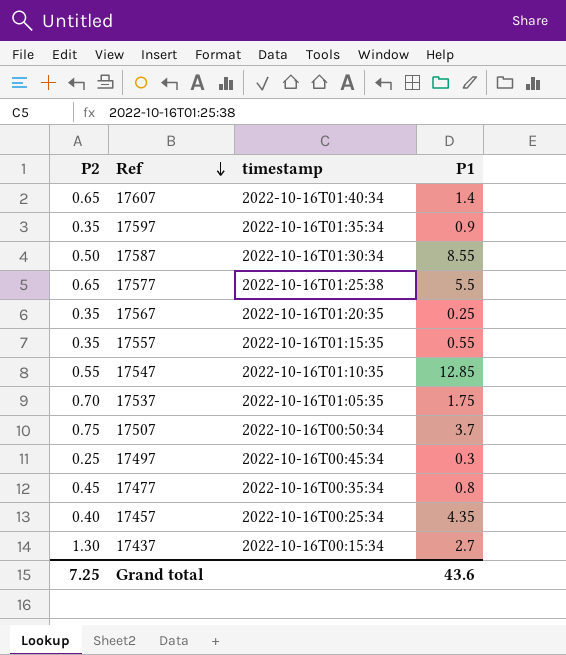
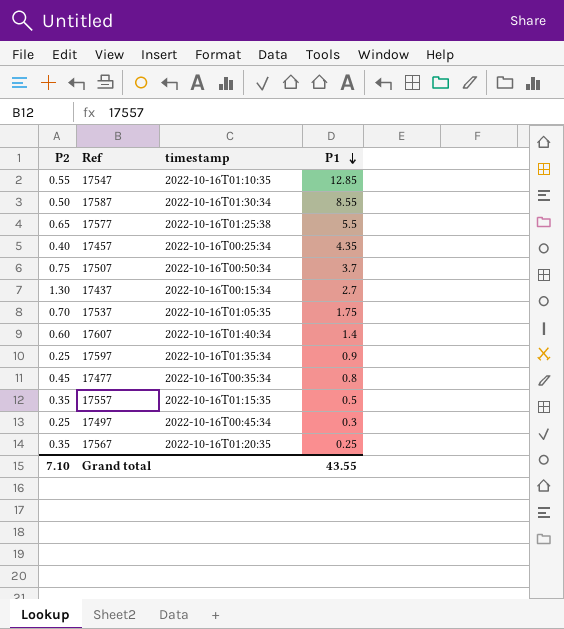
row order: Ref descending -> P1 descending
17607 | P2: 0.65 -> 0.60
17597 | P2: 0.35 -> 0.25
17557 | P1: 0.55 -> 0.5
Grand total | P2: 7.25 -> 7.10
Grand total | P1: 43.6 -> 43.55

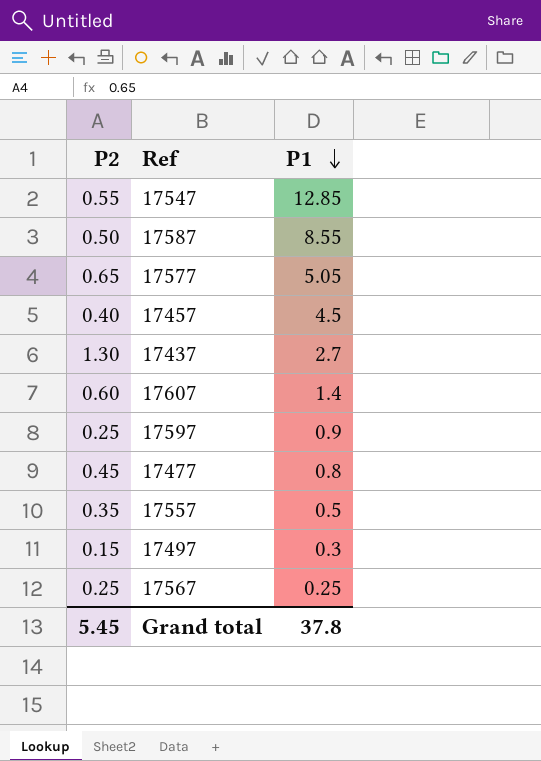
column timestamp | position: 3 -> none
row 17507: 0.75 | 2022-10-16T00:50:34 | 3.7 -> none
row 17537: 0.70 | 2022-10-16T01:05:35 | 1.75 -> none
17577 | P1: 5.5 -> 5.05
17457 | P1: 4.35 -> 4.5
17497 | P2: 0.25 -> 0.15
17567 | P2: 0.35 -> 0.25
Grand total | P2: 7.10 -> 5.45
Grand total | P1: 43.55 -> 37.8

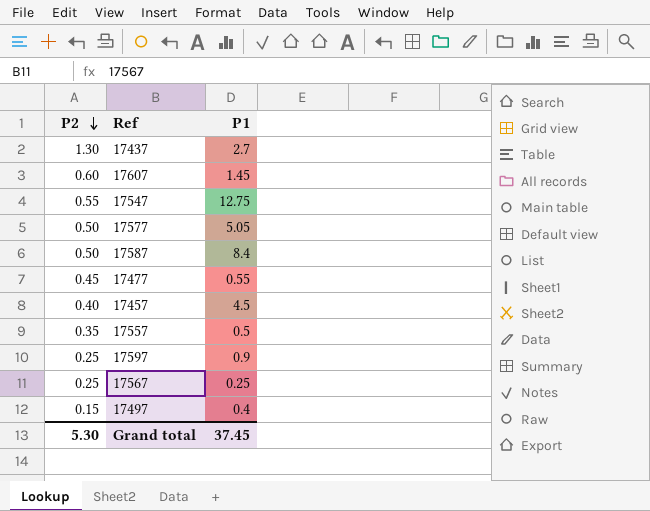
row order: P1 descending -> P2 descending
17607 | P1: 1.4 -> 1.45
17547 | P1: 12.85 -> 12.75
17577 | P2: 0.65 -> 0.50
17587 | P1: 8.55 -> 8.4
17477 | P1: 0.8 -> 0.55
17497 | P1: 0.3 -> 0.4
Grand total | P2: 5.45 -> 5.30
Grand total | P1: 37.8 -> 37.45

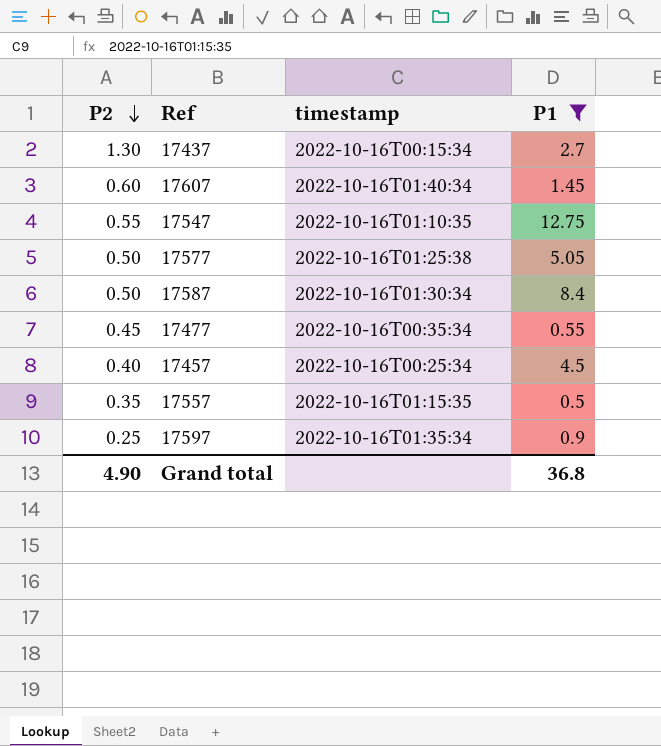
filter: none -> P1 >= 0.5
column timestamp | position: none -> 3
Grand total | P2: 5.30 -> 4.90
Grand total | P1: 37.45 -> 36.8

